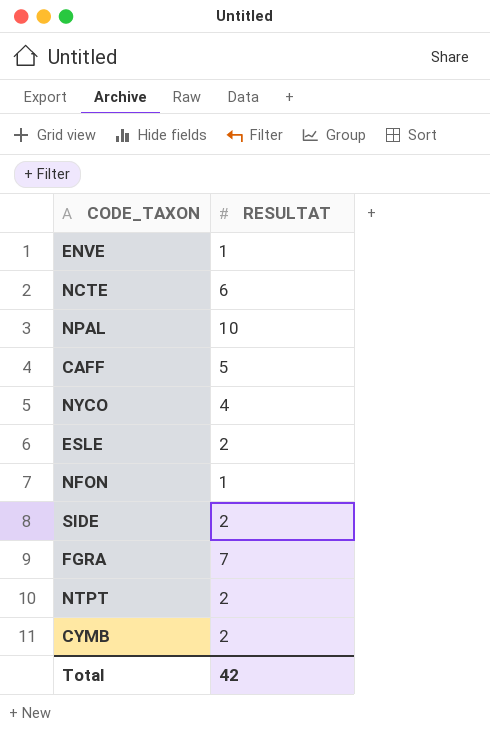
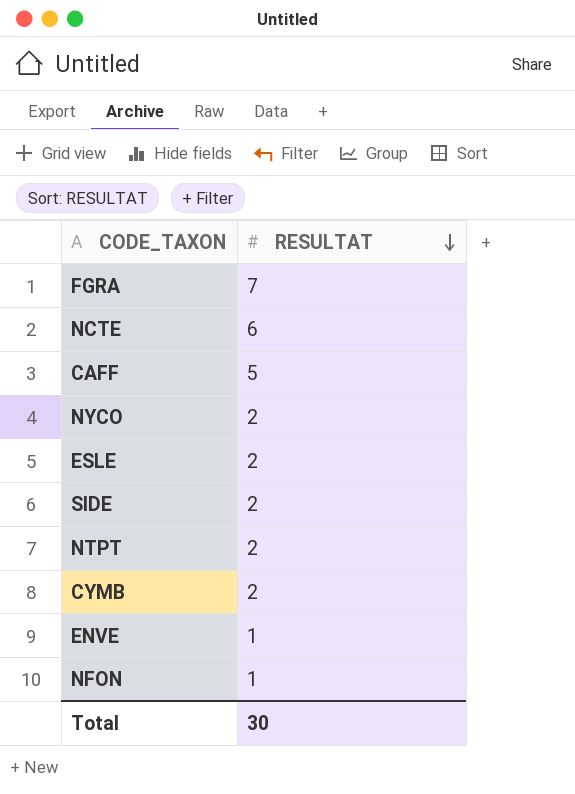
row order: none -> RESULTAT descending
row NPAL: 10 -> none
NYCO | RESULTAT: 4 -> 2
Total | RESULTAT: 42 -> 30

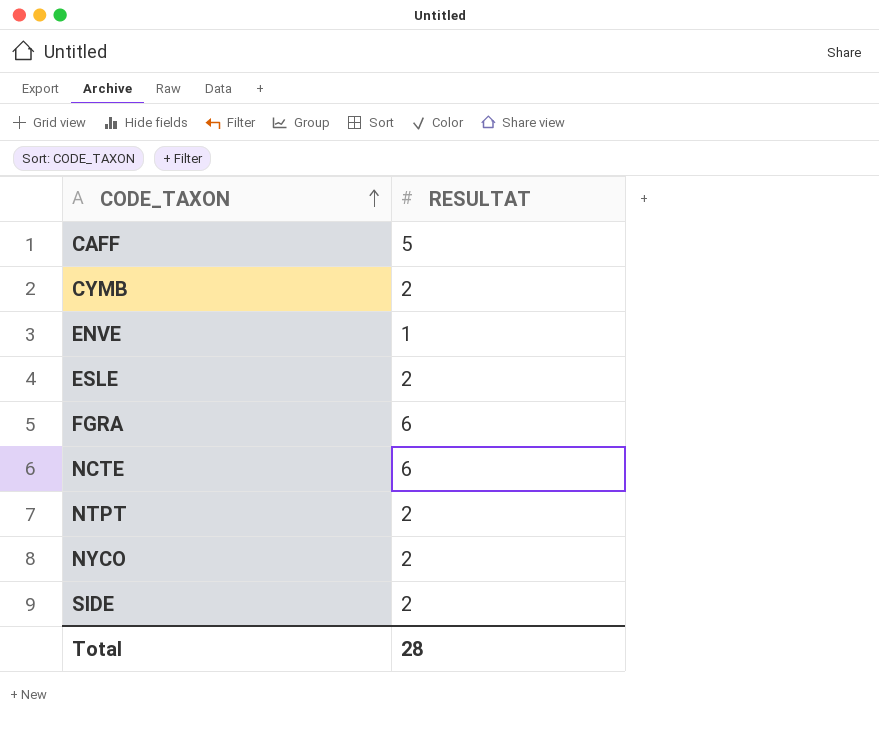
row order: RESULTAT descending -> CODE_TAXON ascending
row NFON: 1 -> none
FGRA | RESULTAT: 7 -> 6
Total | RESULTAT: 30 -> 28

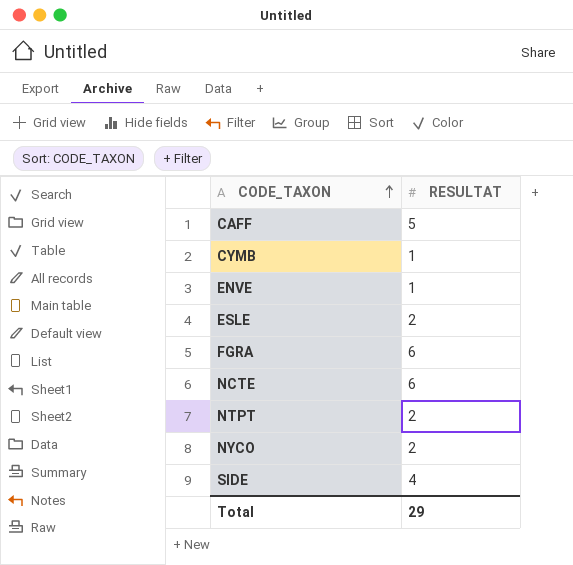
CYMB | RESULTAT: 2 -> 1
SIDE | RESULTAT: 2 -> 4
Total | RESULTAT: 28 -> 29

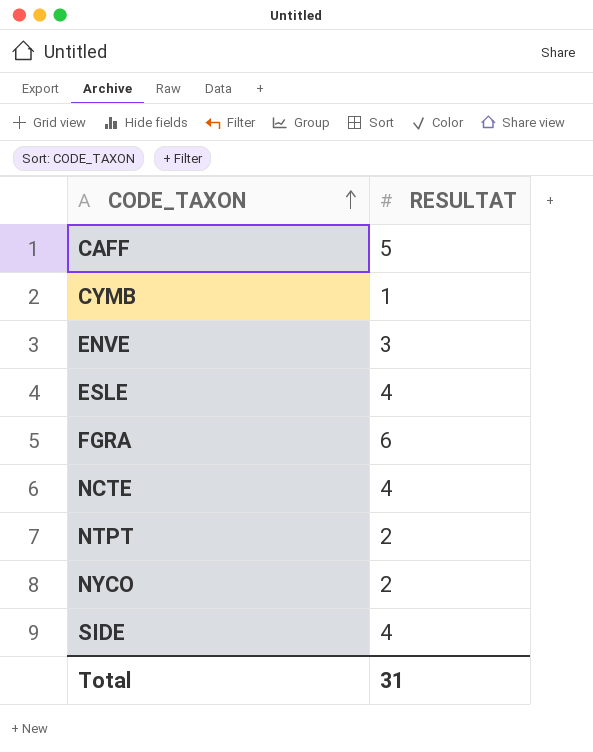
ENVE | RESULTAT: 1 -> 3
ESLE | RESULTAT: 2 -> 4
NCTE | RESULTAT: 6 -> 4
Total | RESULTAT: 29 -> 31

